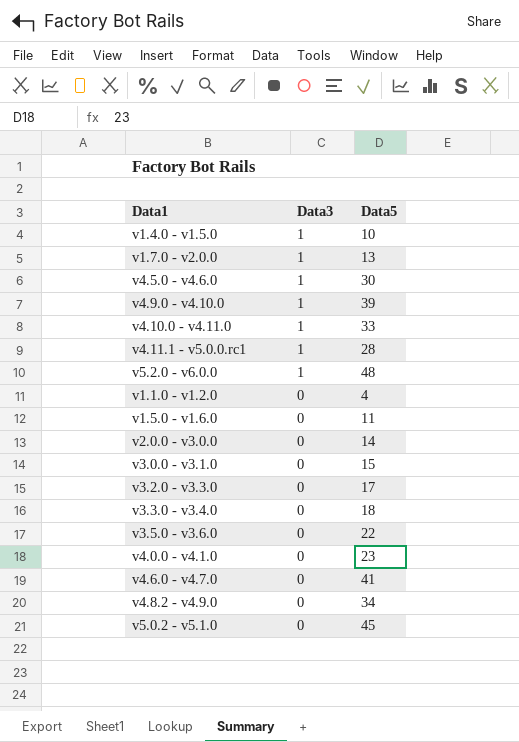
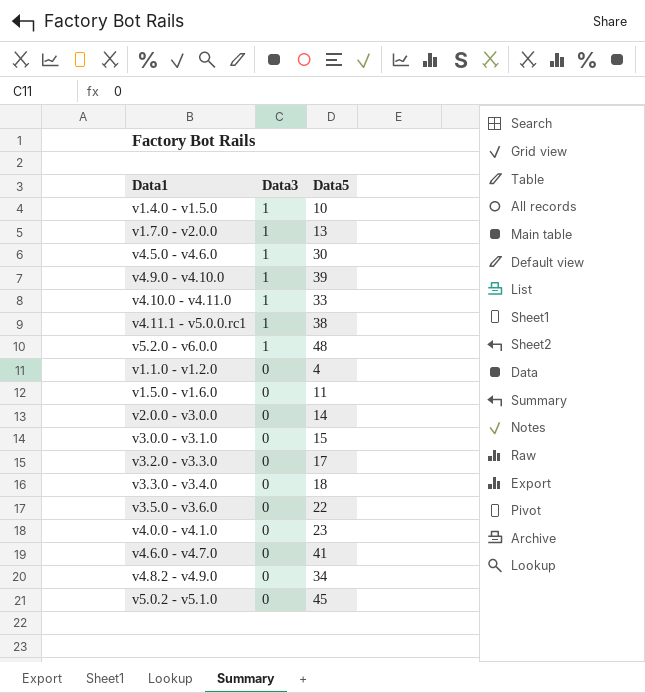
v4.11.1 - v5.0.0.rc1 | Data5: 28 -> 38

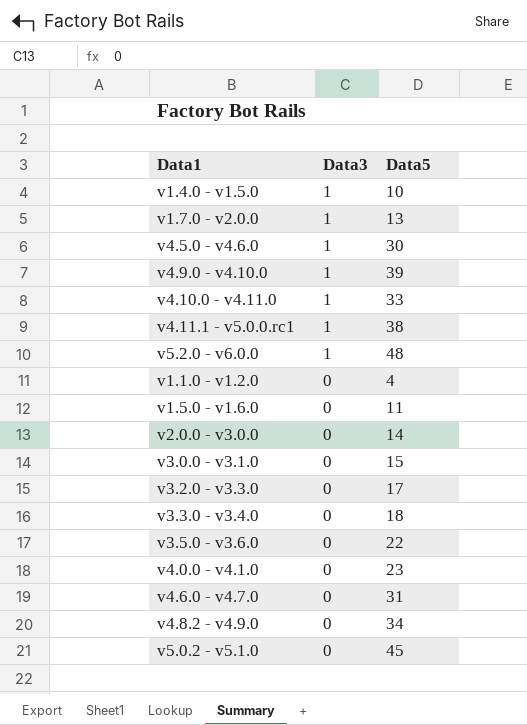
v4.6.0 - v4.7.0 | Data5: 41 -> 31

